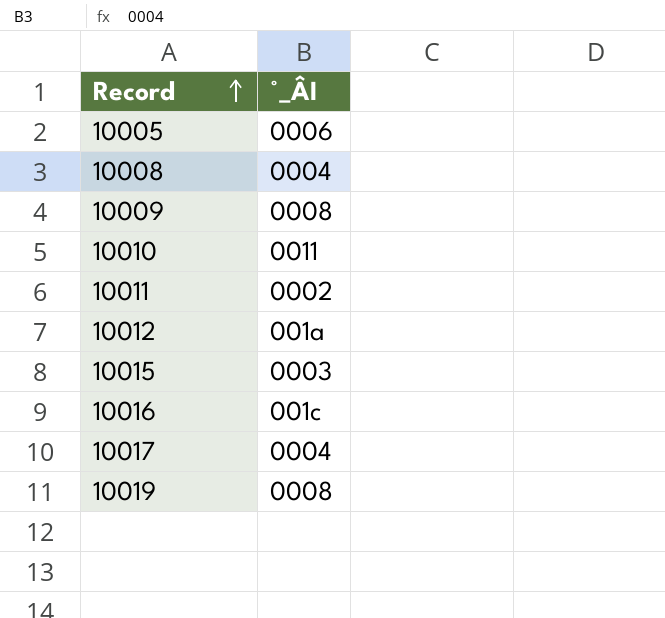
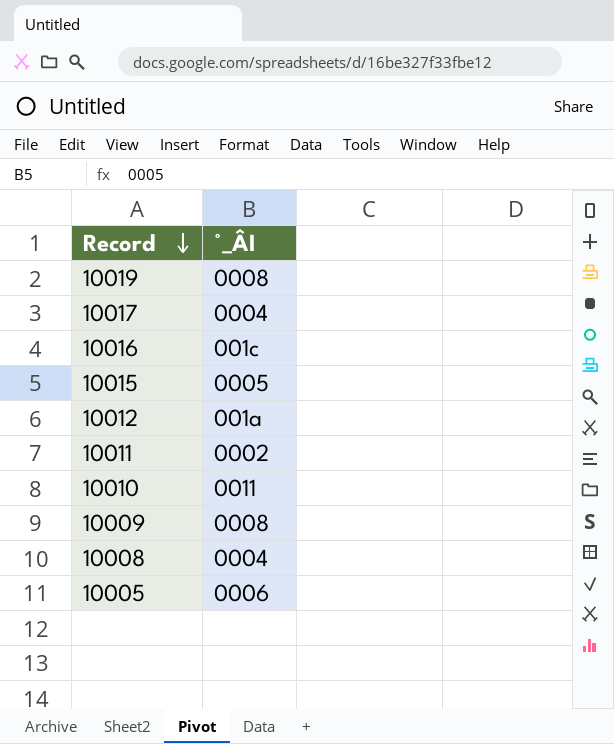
row order: Record ascending -> Record descending
10015 | °_ÂI: 0003 -> 0005

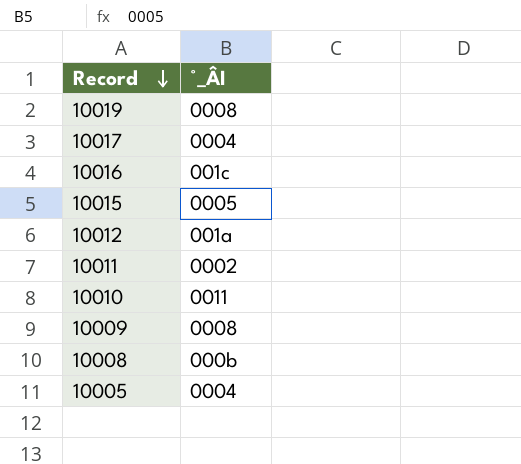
10008 | °_ÂI: 0004 -> 000b
10005 | °_ÂI: 0006 -> 0004

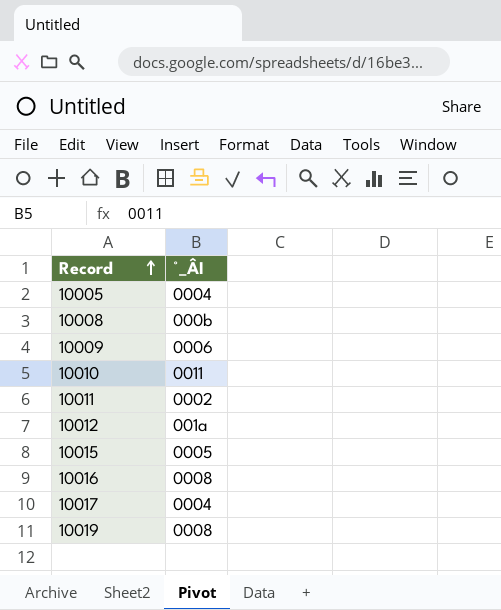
row order: Record descending -> Record ascending
10009 | °_ÂI: 0008 -> 0006
10016 | °_ÂI: 001c -> 0008

